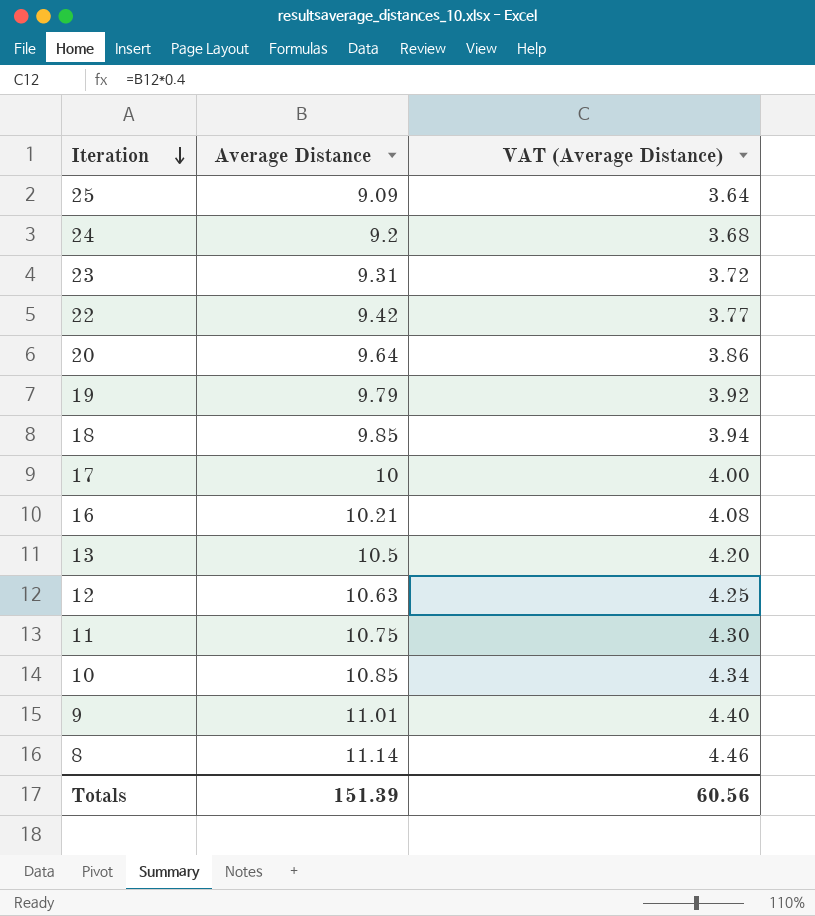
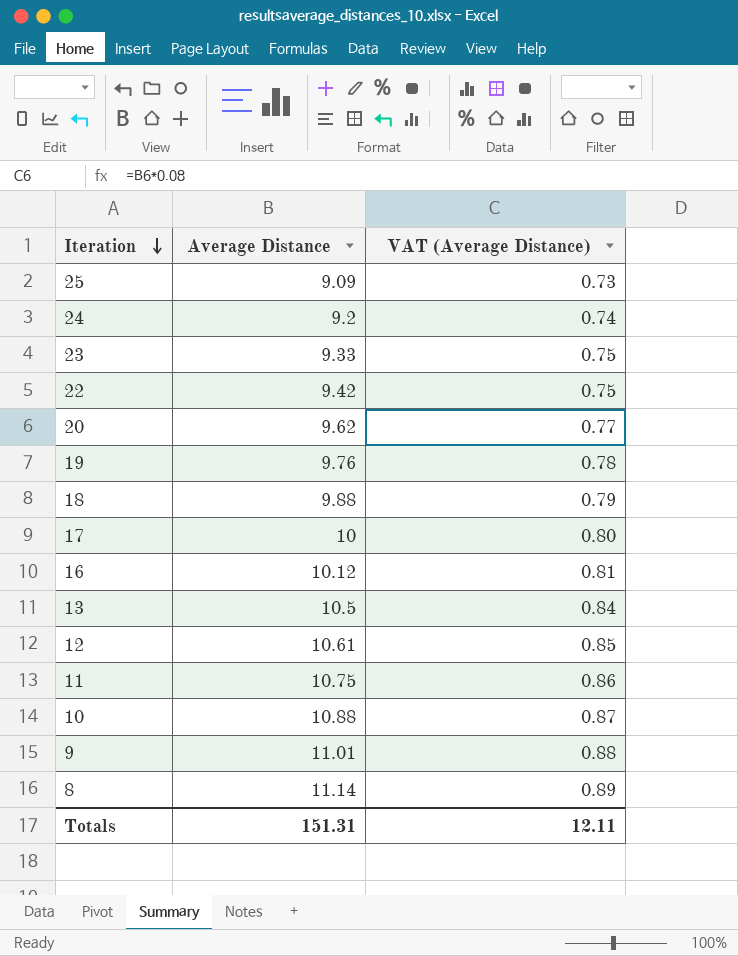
column VAT (Average Distance) | formula: [Average Distance] * 0.4 -> [Average Distance] * 0.08
23 | Average Distance: 9.31 -> 9.33
20 | Average Distance: 9.64 -> 9.62
19 | Average Distance: 9.79 -> 9.76
18 | Average Distance: 9.85 -> 9.88
16 | Average Distance: 10.21 -> 10.12
12 | Average Distance: 10.63 -> 10.61
10 | Average Distance: 10.85 -> 10.88
Totals | Average Distance: 151.39 -> 151.31
Totals | VAT (Average Distance): 60.56 -> 12.11

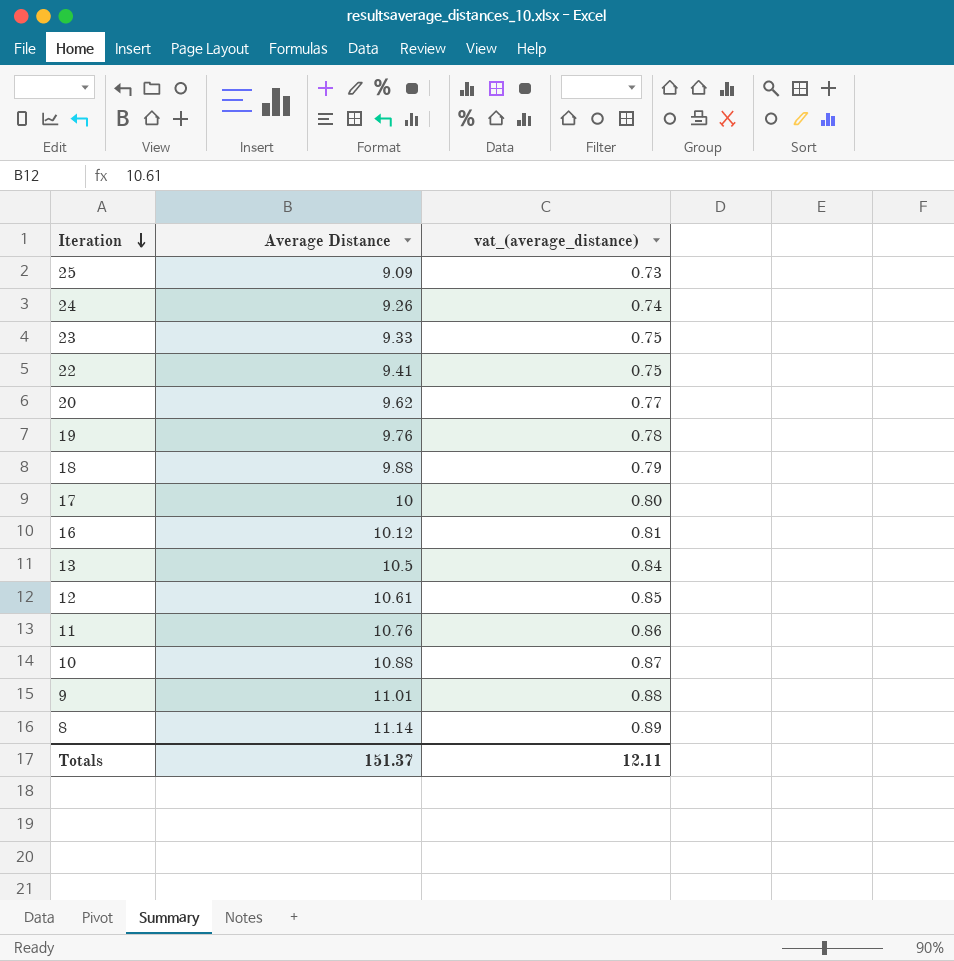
column name: VAT (Average Distance) -> vat_(average_distance)
24 | Average Distance: 9.2 -> 9.26
22 | Average Distance: 9.42 -> 9.41
11 | Average Distance: 10.75 -> 10.76
Totals | Average Distance: 151.31 -> 151.37

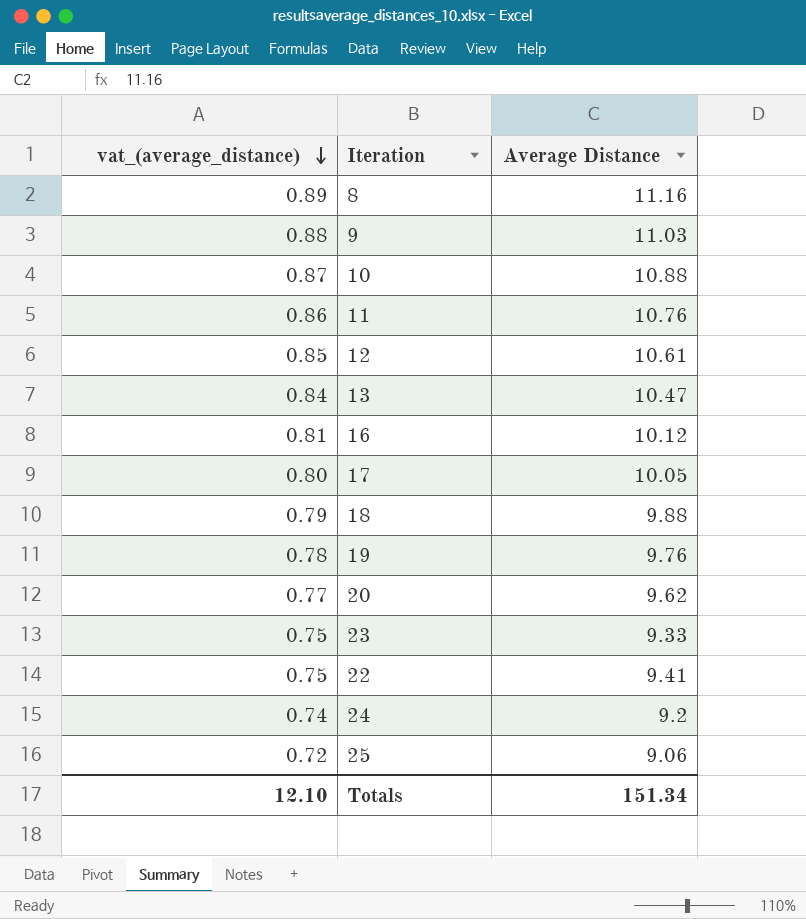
row order: Iteration descending -> vat_(average_distance) descending
column vat_(average_distance) | position: 3 -> 1
8 | Average Distance: 11.14 -> 11.16
9 | Average Distance: 11.01 -> 11.03
13 | Average Distance: 10.5 -> 10.47
17 | Average Distance: 10 -> 10.05
24 | Average Distance: 9.26 -> 9.2
25 | vat_(average_distance): 0.73 -> 0.72
25 | Average Distance: 9.09 -> 9.06
Totals | vat_(average_distance): 12.11 -> 12.10
Totals | Average Distance: 151.37 -> 151.34

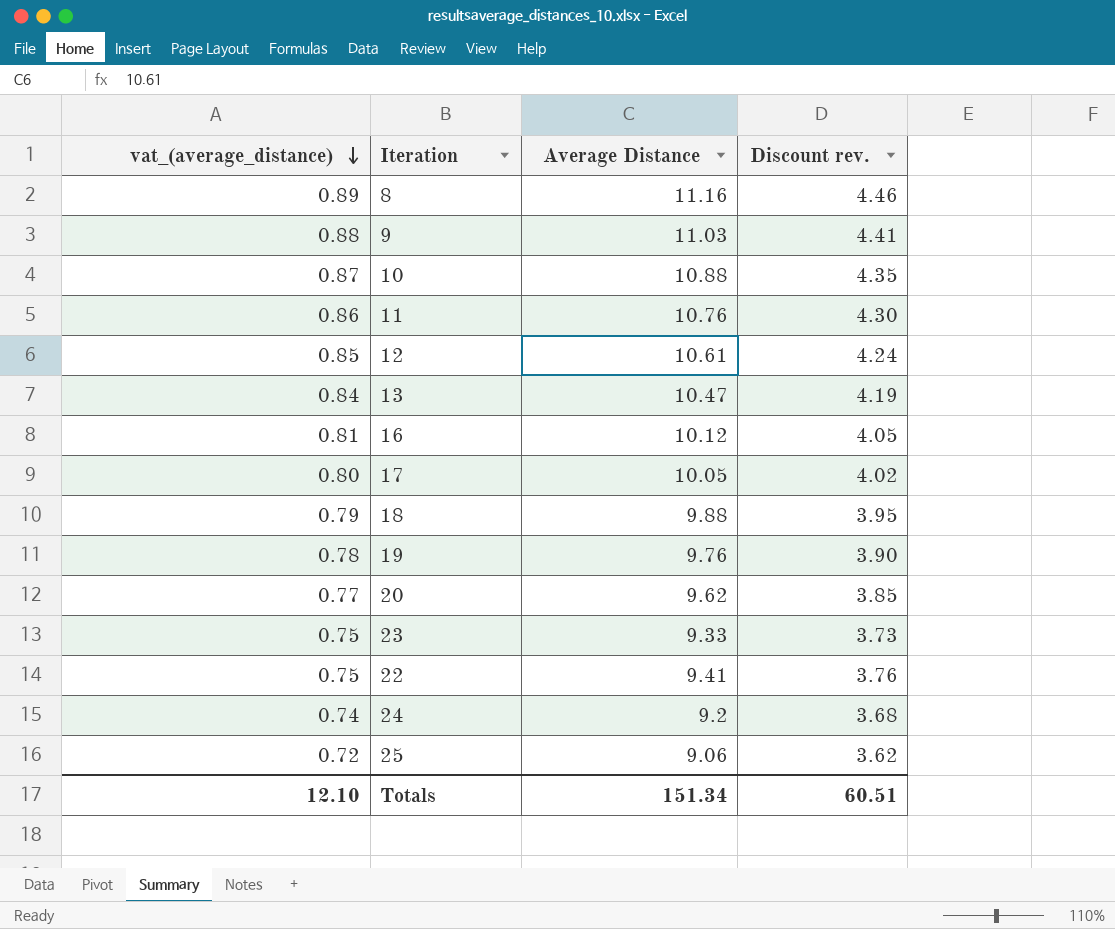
column Discount rev. | formula: none -> [Average Distance] * 0.4

